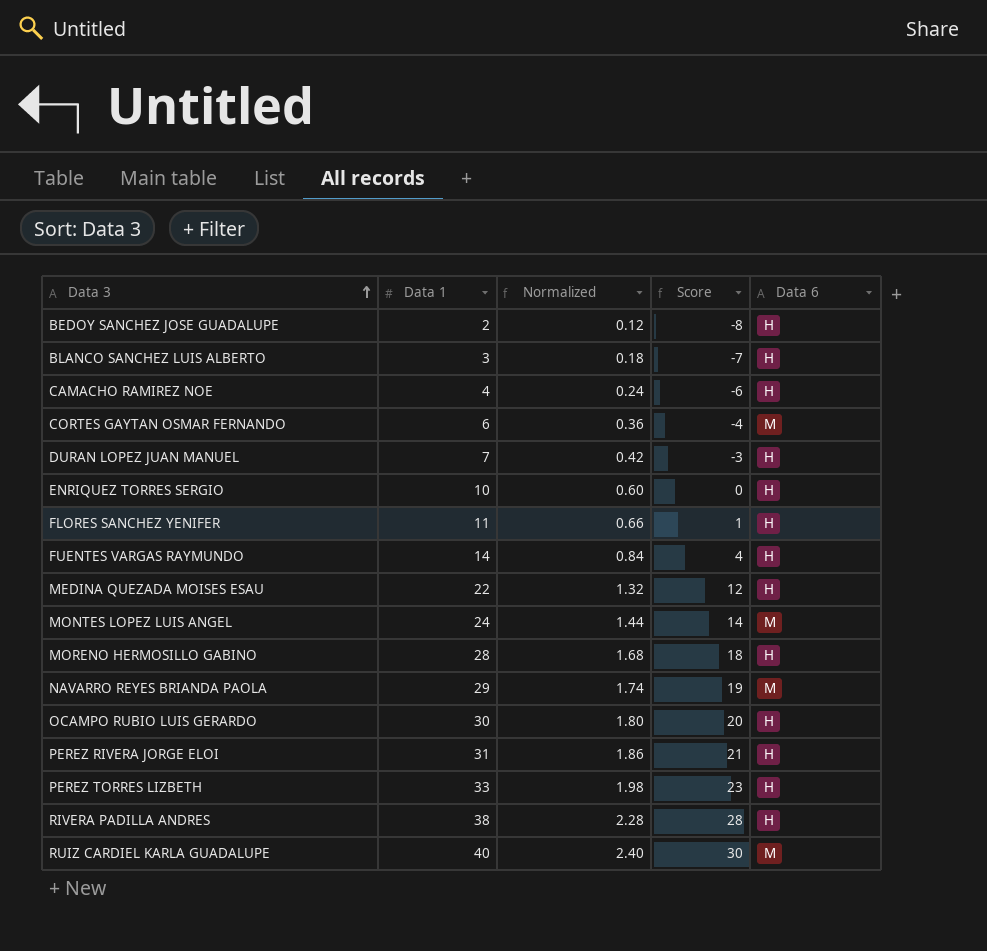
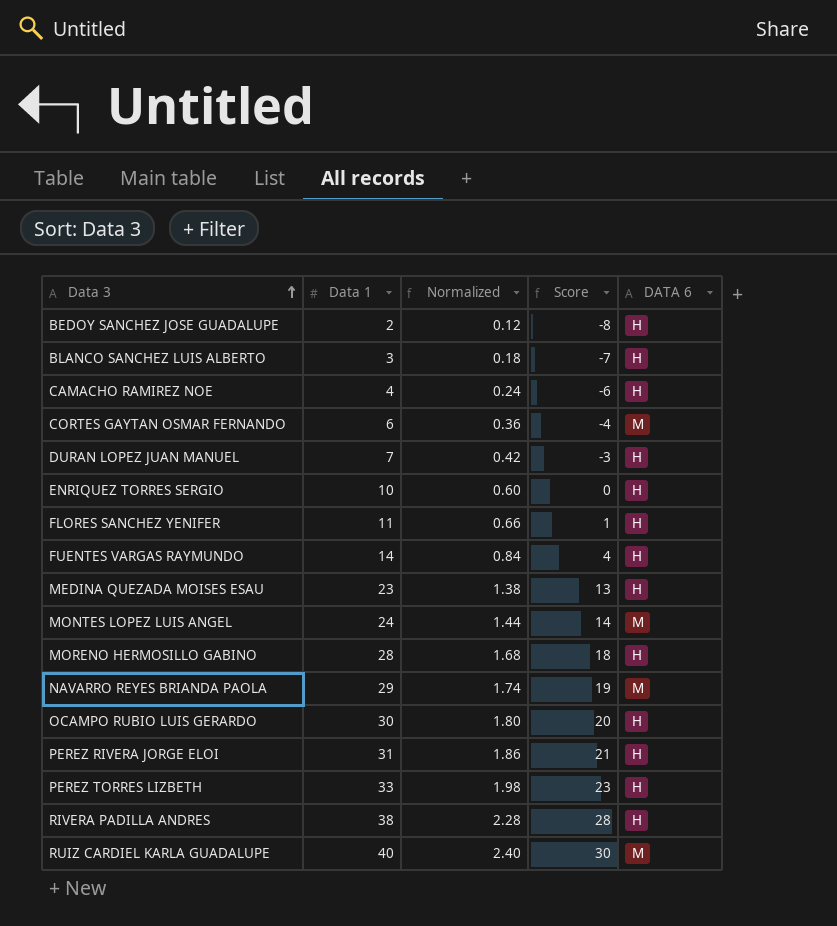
column name: Data 6 -> DATA 6
MEDINA QUEZADA MOISES ESAU | Data 1: 22 -> 23
MEDINA QUEZADA MOISES ESAU | Normalized: 1.32 -> 1.38
MEDINA QUEZADA MOISES ESAU | Score: 12 -> 13

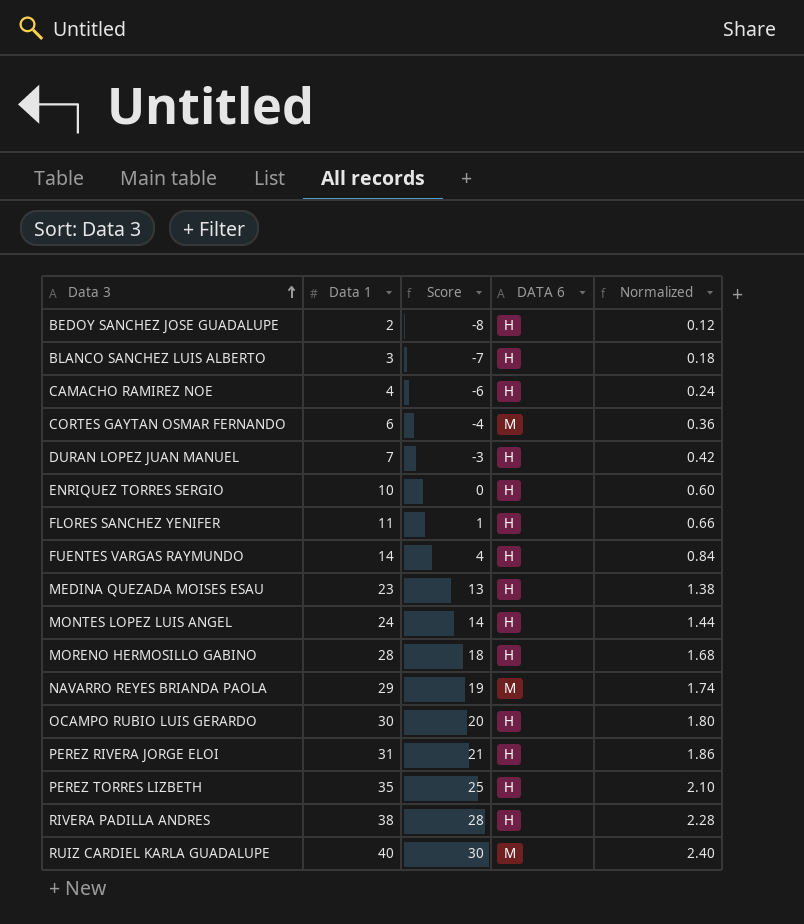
column Normalized | position: 3 -> 5
MONTES LOPEZ LUIS ANGEL | DATA 6: M -> H
PEREZ TORRES LIZBETH | Data 1: 33 -> 35
PEREZ TORRES LIZBETH | Score: 23 -> 25
PEREZ TORRES LIZBETH | Normalized: 1.98 -> 2.10

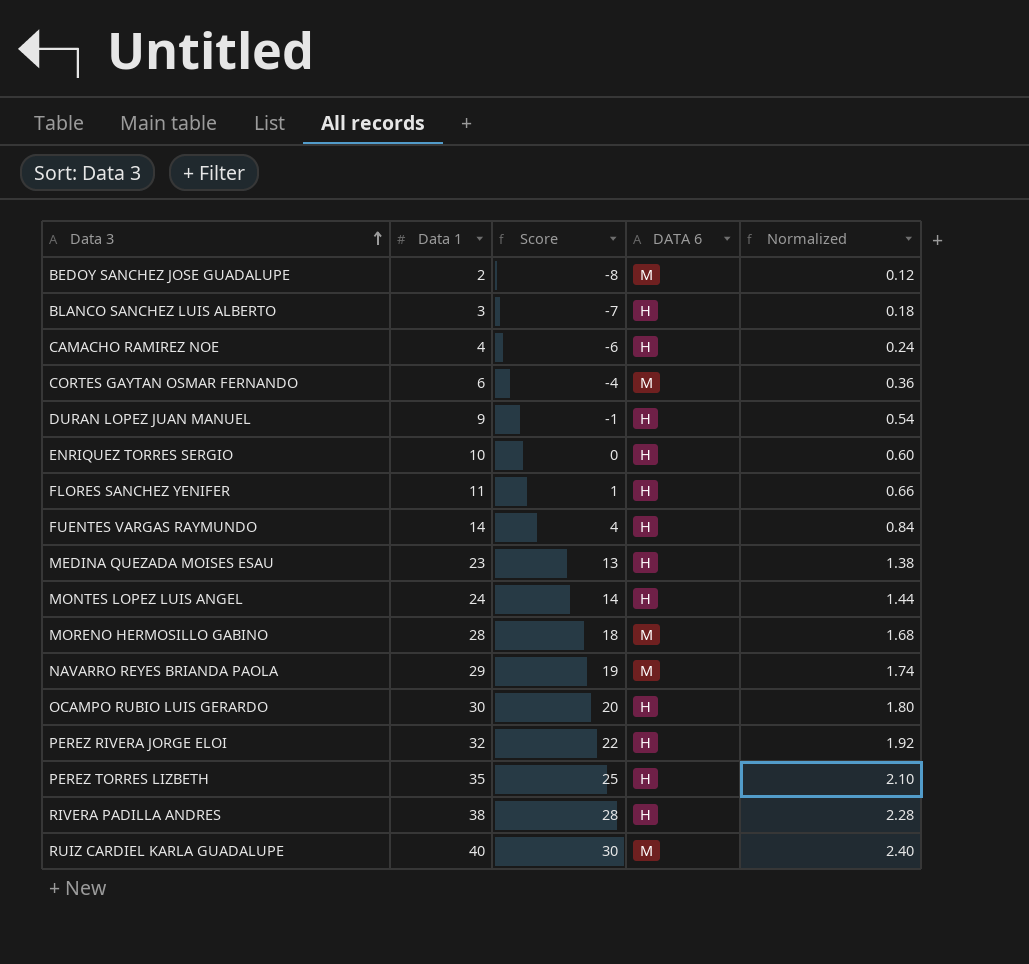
BEDOY SANCHEZ JOSE GUADALUPE | DATA 6: H -> M
DURAN LOPEZ JUAN MANUEL | Data 1: 7 -> 9
DURAN LOPEZ JUAN MANUEL | Score: -3 -> -1
DURAN LOPEZ JUAN MANUEL | Normalized: 0.42 -> 0.54
MORENO HERMOSILLO GABINO | DATA 6: H -> M
PEREZ RIVERA JORGE ELOI | Data 1: 31 -> 32
PEREZ RIVERA JORGE ELOI | Score: 21 -> 22
PEREZ RIVERA JORGE ELOI | Normalized: 1.86 -> 1.92

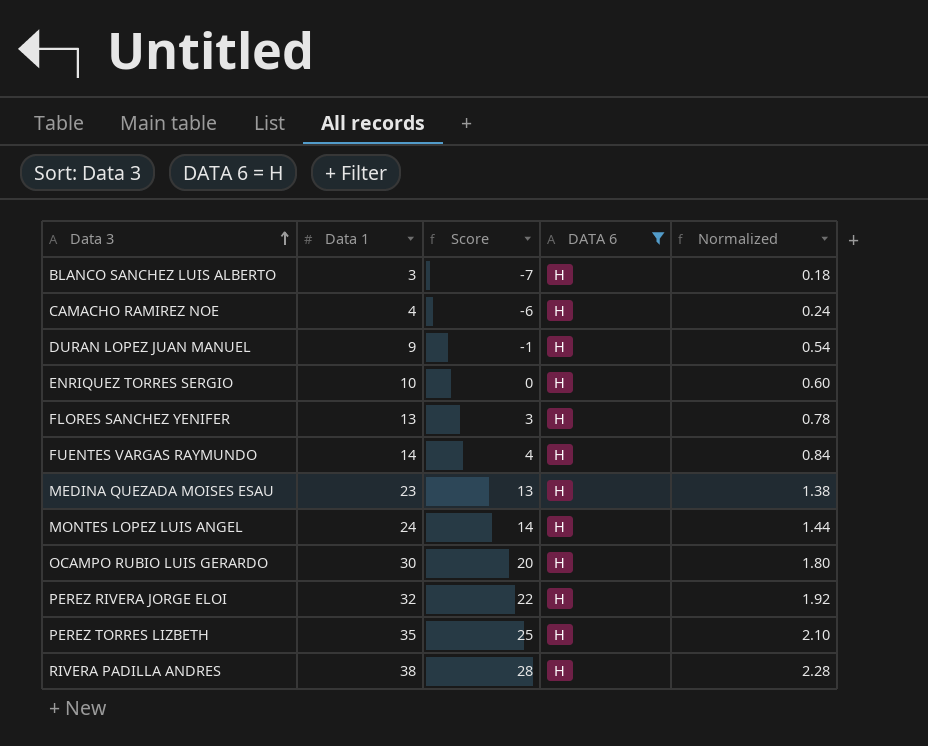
filter: none -> DATA 6 = H
FLORES SANCHEZ YENIFER | Data 1: 11 -> 13
FLORES SANCHEZ YENIFER | Score: 1 -> 3
FLORES SANCHEZ YENIFER | Normalized: 0.66 -> 0.78

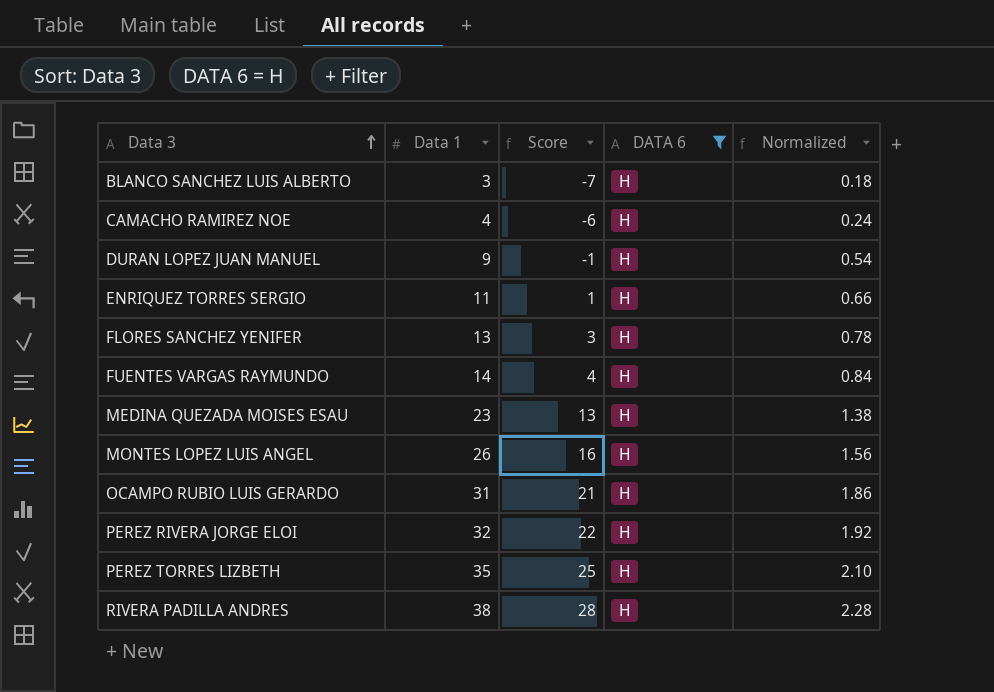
ENRIQUEZ TORRES SERGIO | Data 1: 10 -> 11
ENRIQUEZ TORRES SERGIO | Score: 0 -> 1
ENRIQUEZ TORRES SERGIO | Normalized: 0.60 -> 0.66
MONTES LOPEZ LUIS ANGEL | Data 1: 24 -> 26
MONTES LOPEZ LUIS ANGEL | Score: 14 -> 16
MONTES LOPEZ LUIS ANGEL | Normalized: 1.44 -> 1.56
OCAMPO RUBIO LUIS GERARDO | Data 1: 30 -> 31
OCAMPO RUBIO LUIS GERARDO | Score: 20 -> 21
OCAMPO RUBIO LUIS GERARDO | Normalized: 1.80 -> 1.86

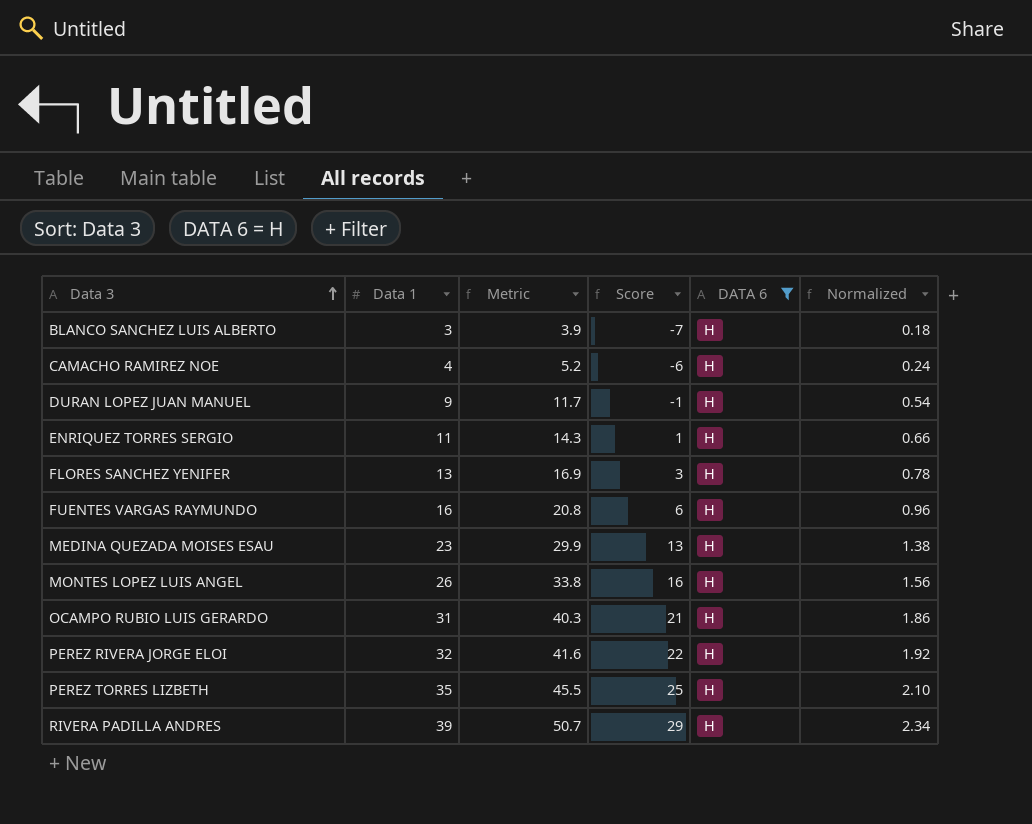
column Metric | formula: none -> [Data 1] * 1.3
FUENTES VARGAS RAYMUNDO | Data 1: 14 -> 16
FUENTES VARGAS RAYMUNDO | Score: 4 -> 6
FUENTES VARGAS RAYMUNDO | Normalized: 0.84 -> 0.96
RIVERA PADILLA ANDRES | Data 1: 38 -> 39
RIVERA PADILLA ANDRES | Score: 28 -> 29
RIVERA PADILLA ANDRES | Normalized: 2.28 -> 2.34

